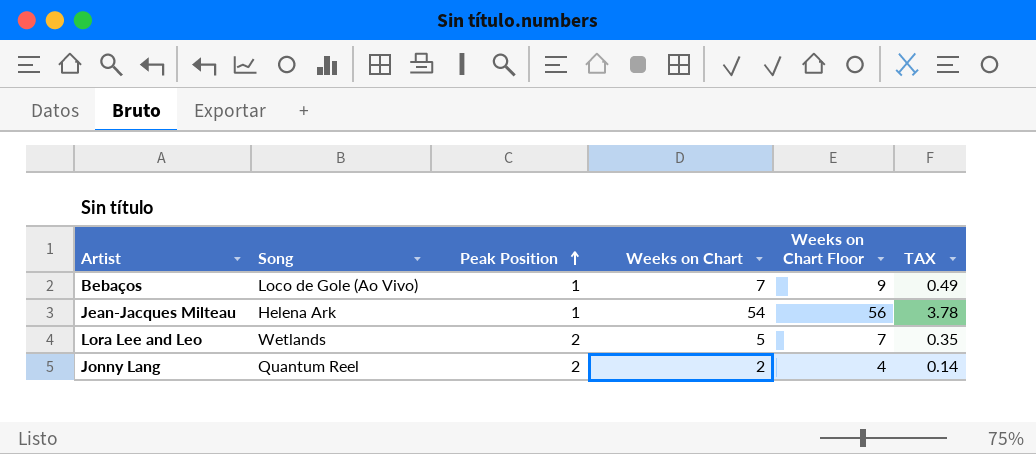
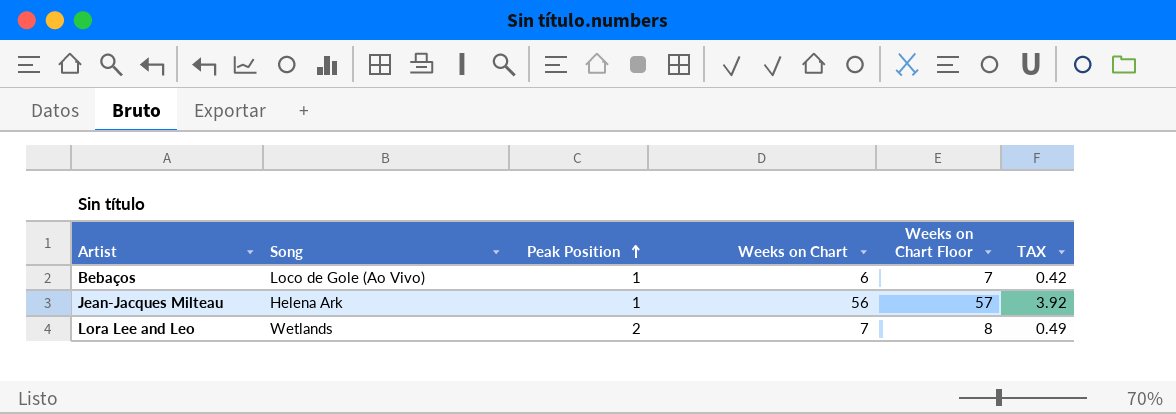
column Weeks on Chart Floor | formula: [Weeks on Chart] + 2 -> [Weeks on Chart] + 1
row Jonny Lang: Quantum Reel | 2 | 2 | 4 | 0.14 -> none
Bebaços | Weeks on Chart: 7 -> 6
Bebaços | TAX: 0.49 -> 0.42
Jean-Jacques Milteau | Weeks on Chart: 54 -> 56
Jean-Jacques Milteau | TAX: 3.78 -> 3.92
Lora Lee and Leo | Weeks on Chart: 5 -> 7
Lora Lee and Leo | TAX: 0.35 -> 0.49

